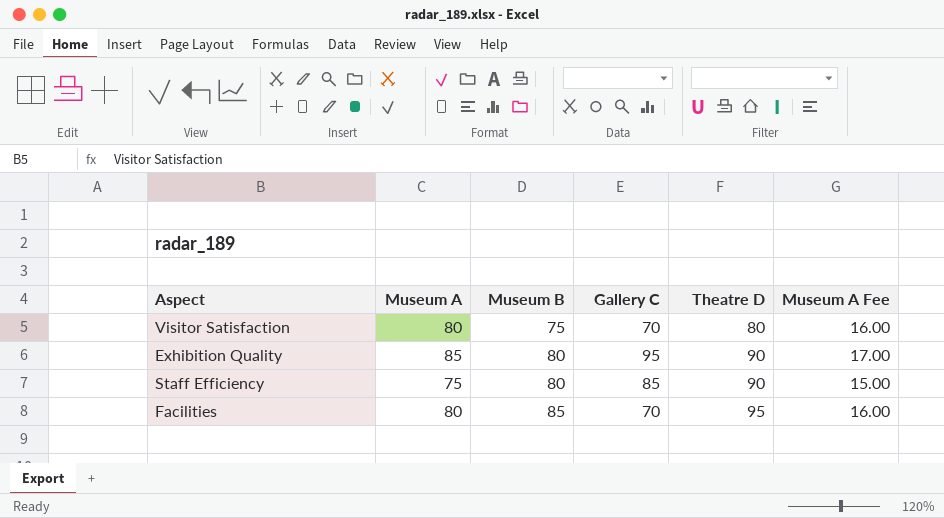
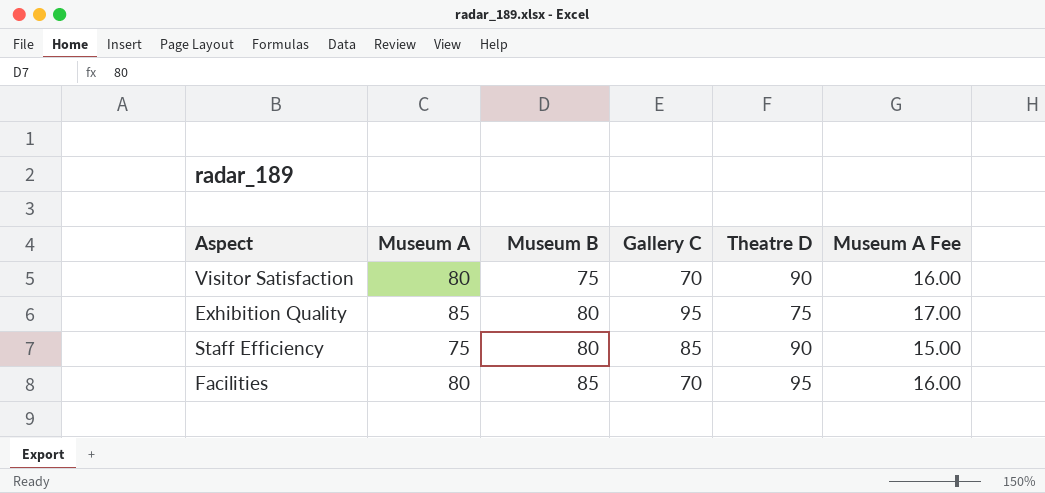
Visitor Satisfaction | Theatre D: 80 -> 90
Exhibition Quality | Theatre D: 90 -> 75

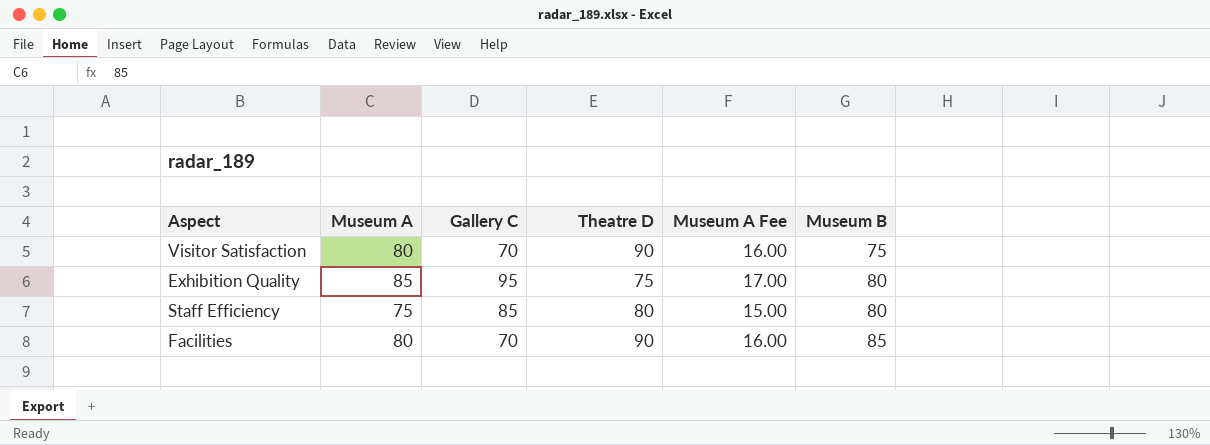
column Museum B | position: 3 -> 6
Staff Efficiency | Theatre D: 90 -> 80
Facilities | Theatre D: 95 -> 90

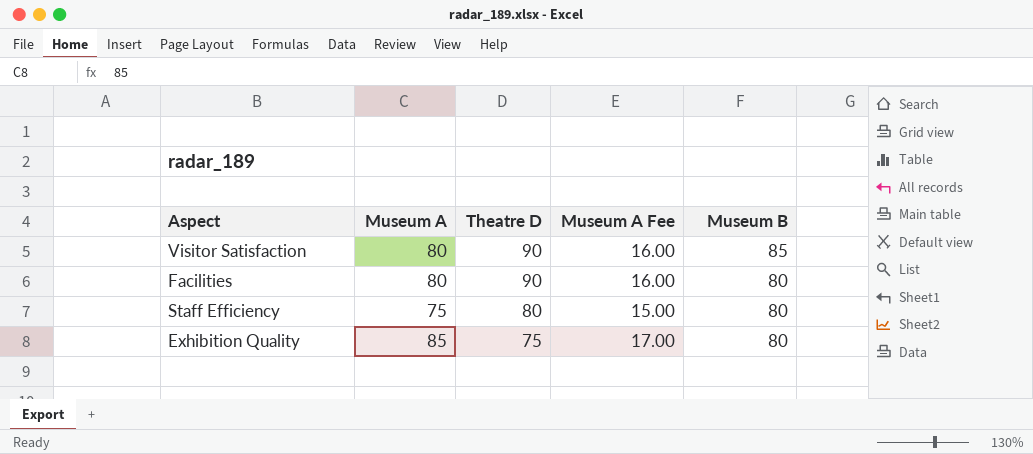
row order: Museum B ascending -> Theatre D descending
column Gallery C | position: 3 -> none
Visitor Satisfaction | Museum B: 75 -> 85
Facilities | Museum B: 85 -> 80

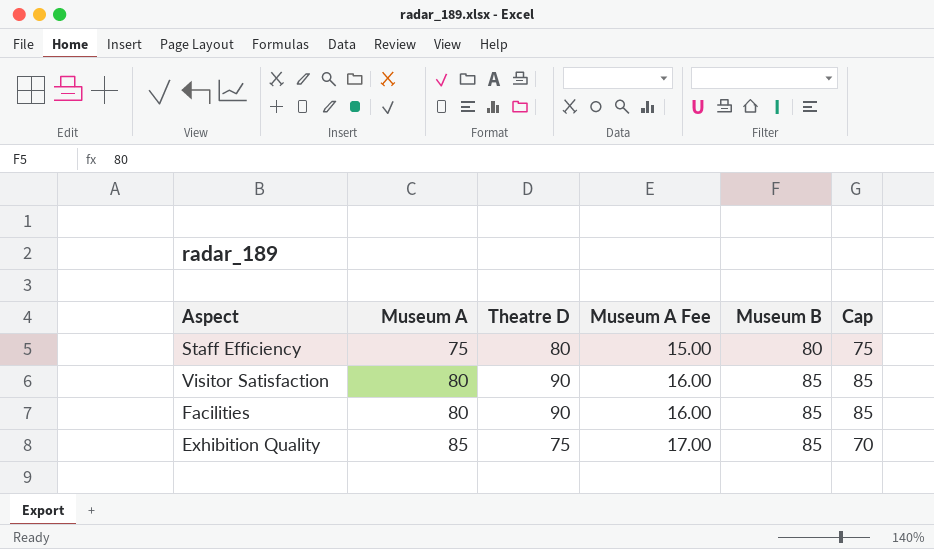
row order: Theatre D descending -> Museum A ascending
column Cap | formula: none -> [Theatre D] - 5
Facilities | Museum B: 80 -> 85
Exhibition Quality | Museum B: 80 -> 85

